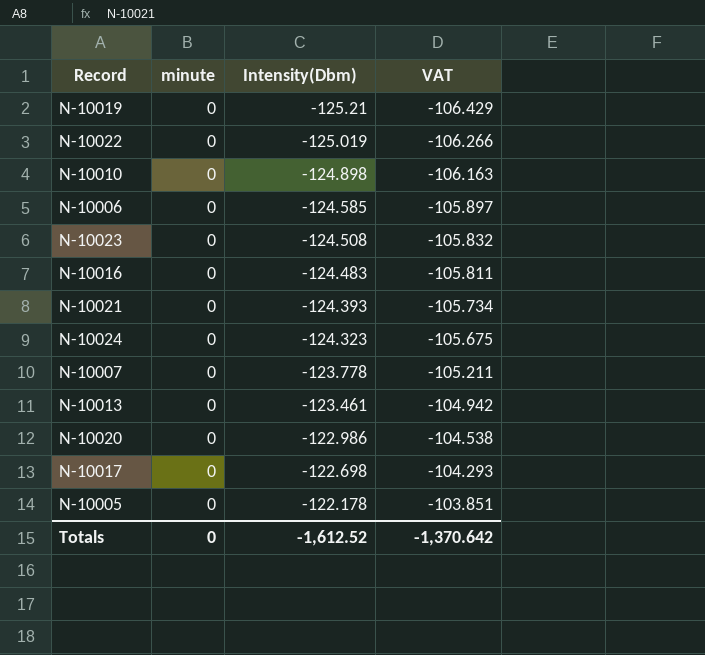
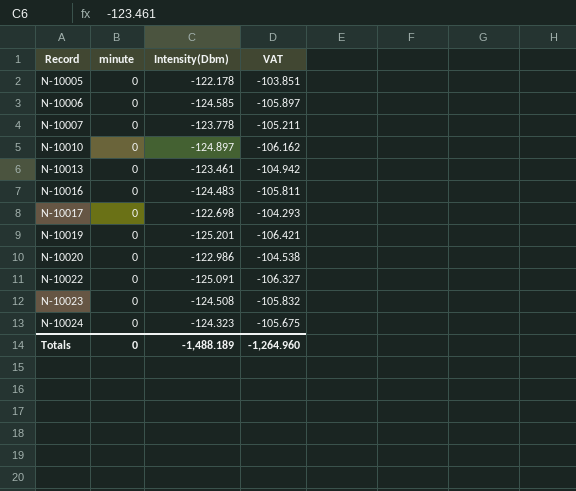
row order: Intensity(Dbm) ascending -> Record ascending
row N-10021: 0 | -124.393 | -105.734 -> none
N-10010 | Intensity(Dbm): -124.898 -> -124.897
N-10010 | VAT: -106.163 -> -106.162
N-10019 | Intensity(Dbm): -125.21 -> -125.201
N-10019 | VAT: -106.429 -> -106.421
N-10022 | Intensity(Dbm): -125.019 -> -125.091
N-10022 | VAT: -106.266 -> -106.327
Totals | Intensity(Dbm): -1,612.52 -> -1,488.189
Totals | VAT: -1,370.642 -> -1,264.960

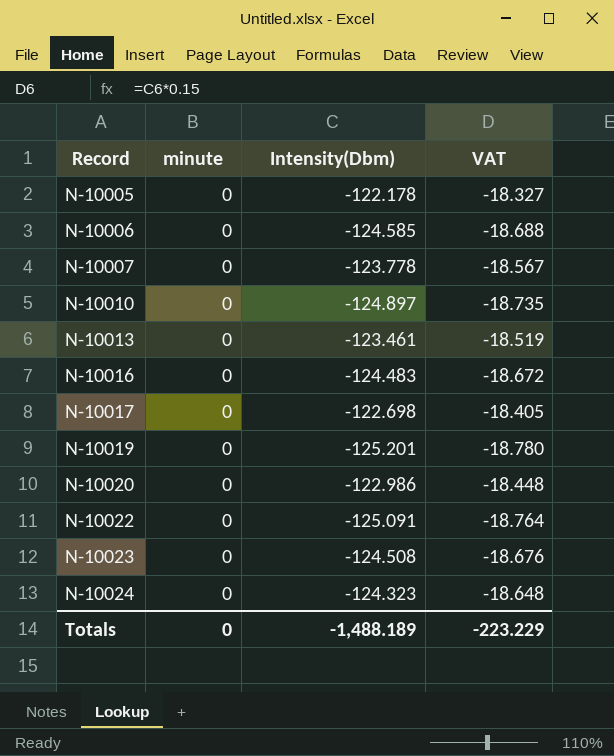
column VAT | formula: [Intensity(Dbm)] * 0.85 -> [Intensity(Dbm)] * 0.15
Totals | VAT: -1,264.960 -> -223.229

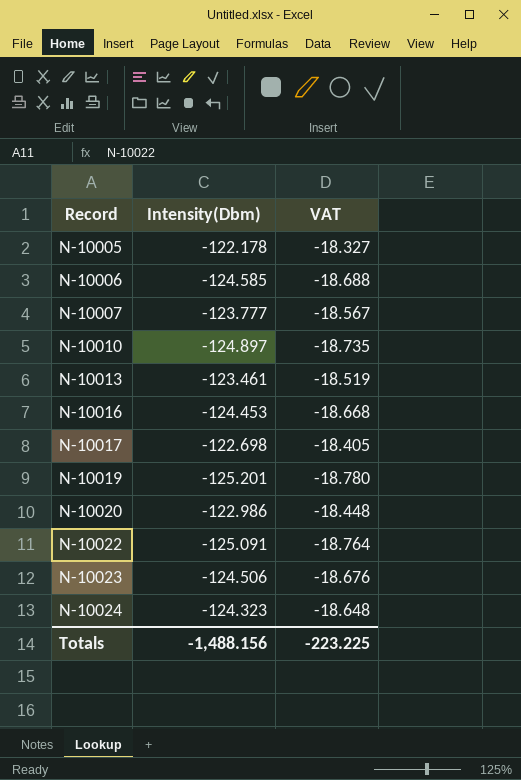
column minute | position: 2 -> none
N-10007 | Intensity(Dbm): -123.778 -> -123.777
N-10016 | Intensity(Dbm): -124.483 -> -124.453
N-10016 | VAT: -18.672 -> -18.668
N-10023 | Intensity(Dbm): -124.508 -> -124.506
Totals | Intensity(Dbm): -1,488.189 -> -1,488.156
Totals | VAT: -223.229 -> -223.225

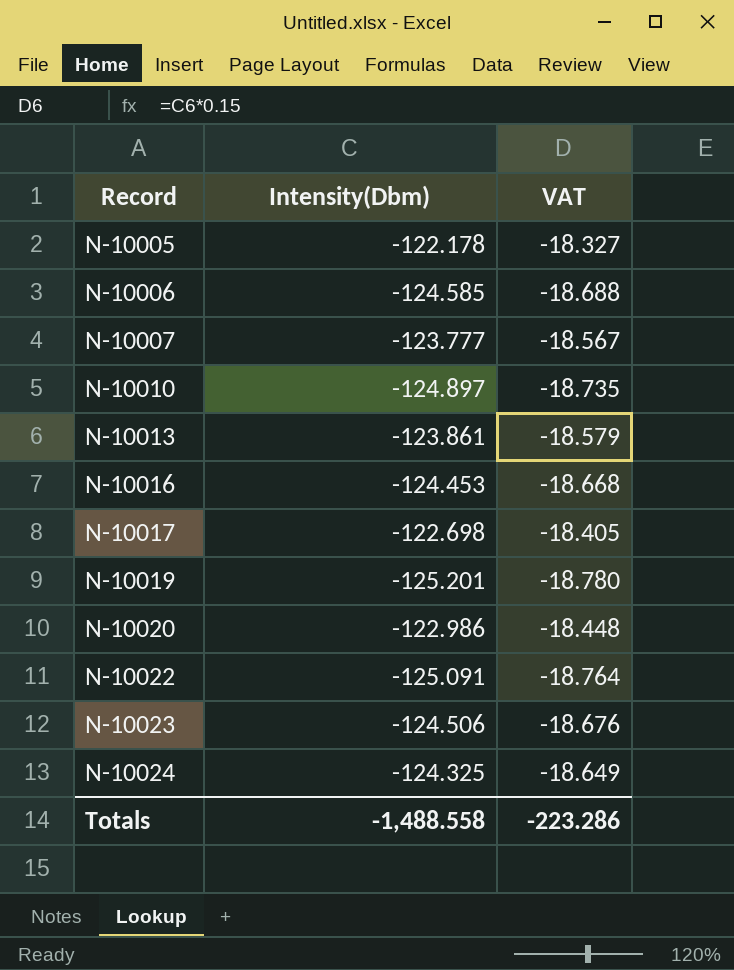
N-10013 | Intensity(Dbm): -123.461 -> -123.861
N-10013 | VAT: -18.519 -> -18.579
N-10024 | Intensity(Dbm): -124.323 -> -124.325
N-10024 | VAT: -18.648 -> -18.649
Totals | Intensity(Dbm): -1,488.156 -> -1,488.558
Totals | VAT: -223.225 -> -223.286

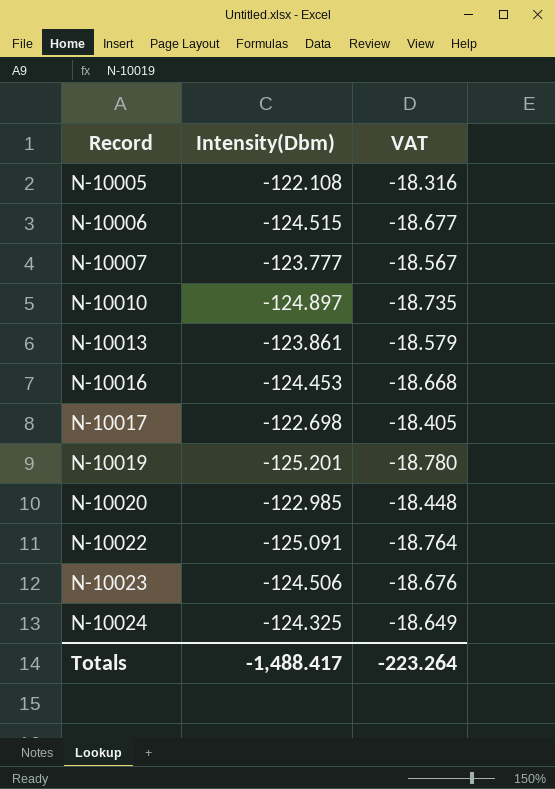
N-10005 | Intensity(Dbm): -122.178 -> -122.108
N-10005 | VAT: -18.327 -> -18.316
N-10006 | Intensity(Dbm): -124.585 -> -124.515
N-10006 | VAT: -18.688 -> -18.677
N-10020 | Intensity(Dbm): -122.986 -> -122.985
Totals | Intensity(Dbm): -1,488.558 -> -1,488.417
Totals | VAT: -223.286 -> -223.264

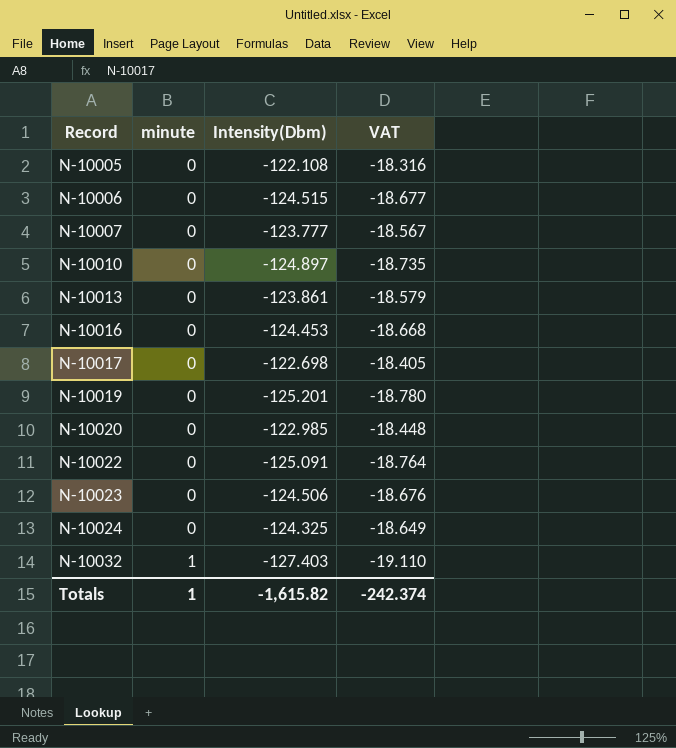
column minute | position: none -> 2
row N-10032: none -> 1 | -127.403 | -19.110
Totals | Intensity(Dbm): -1,488.417 -> -1,615.82
Totals | VAT: -223.264 -> -242.374

